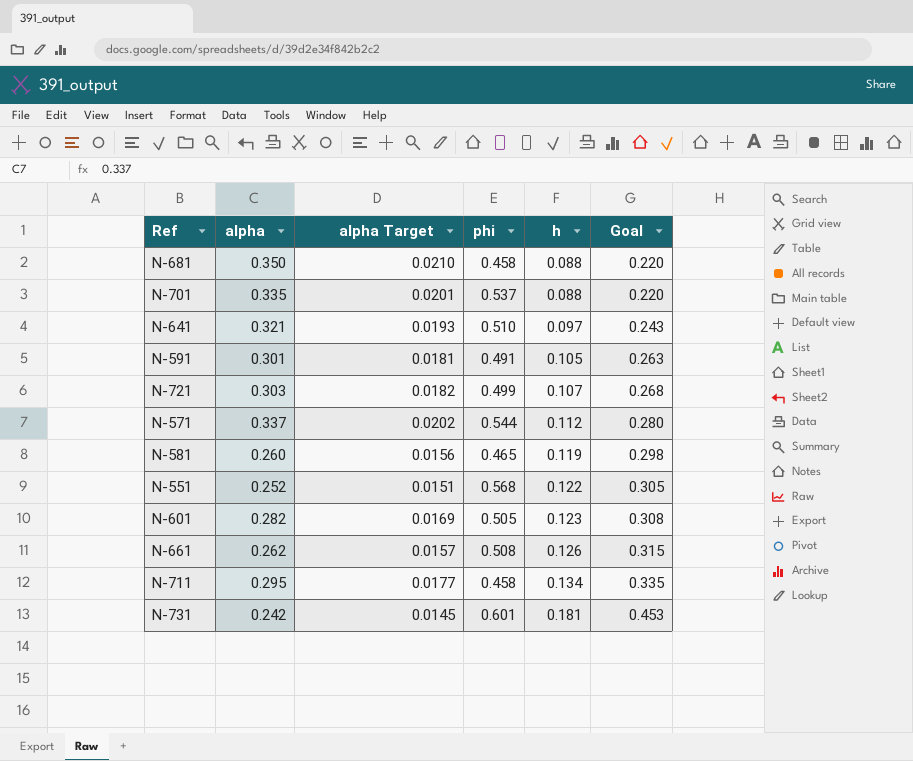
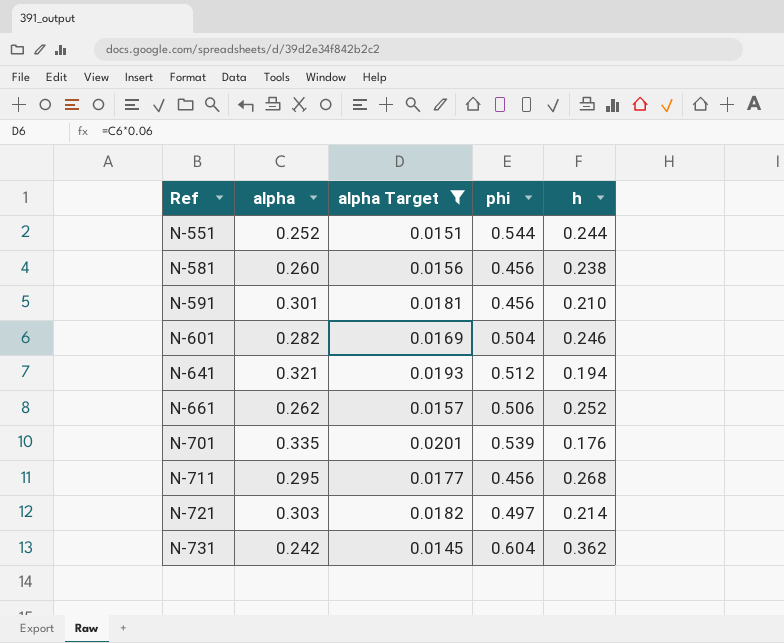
filter: none -> alpha Target <= 0.0201
row order: h ascending -> Ref ascending
column Goal | formula: [h] * 2.5 -> none
N-551 | phi: 0.568 -> 0.544
N-551 | h: 0.122 -> 0.244
N-581 | phi: 0.465 -> 0.456
N-581 | h: 0.119 -> 0.238
N-591 | phi: 0.491 -> 0.456
N-591 | h: 0.105 -> 0.210
N-601 | phi: 0.505 -> 0.504
N-601 | h: 0.123 -> 0.246
N-641 | phi: 0.510 -> 0.512
N-641 | h: 0.097 -> 0.194
N-661 | phi: 0.508 -> 0.506
N-661 | h: 0.126 -> 0.252
N-701 | phi: 0.537 -> 0.539
N-701 | h: 0.088 -> 0.176
N-711 | phi: 0.458 -> 0.456
N-711 | h: 0.134 -> 0.268
N-721 | phi: 0.499 -> 0.497
N-721 | h: 0.107 -> 0.214
N-731 | phi: 0.601 -> 0.604
N-731 | h: 0.181 -> 0.362

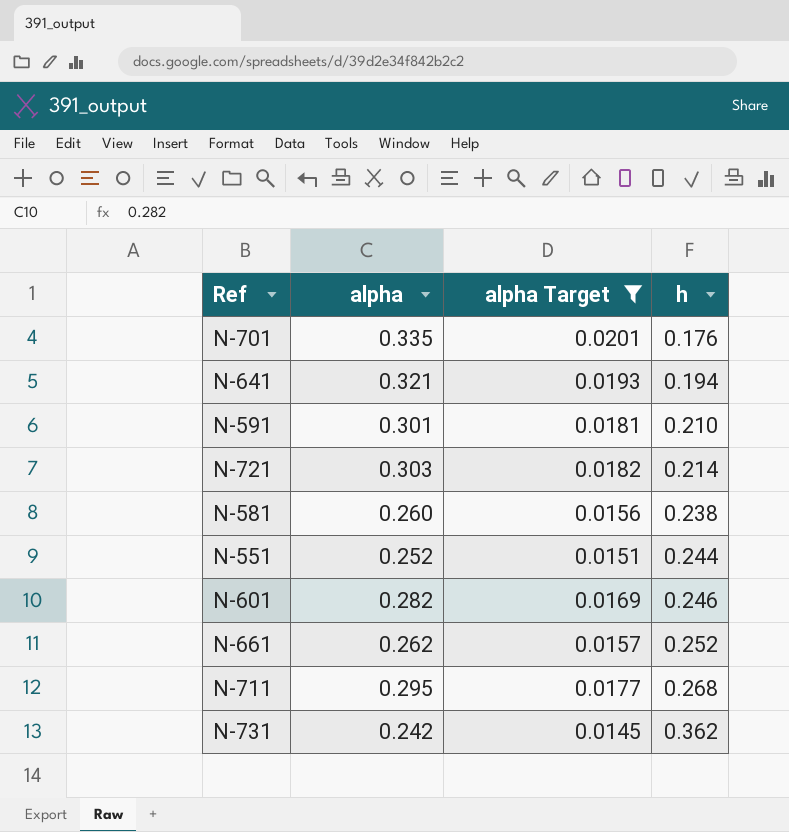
row order: Ref ascending -> h ascending
column phi | position: 4 -> none

